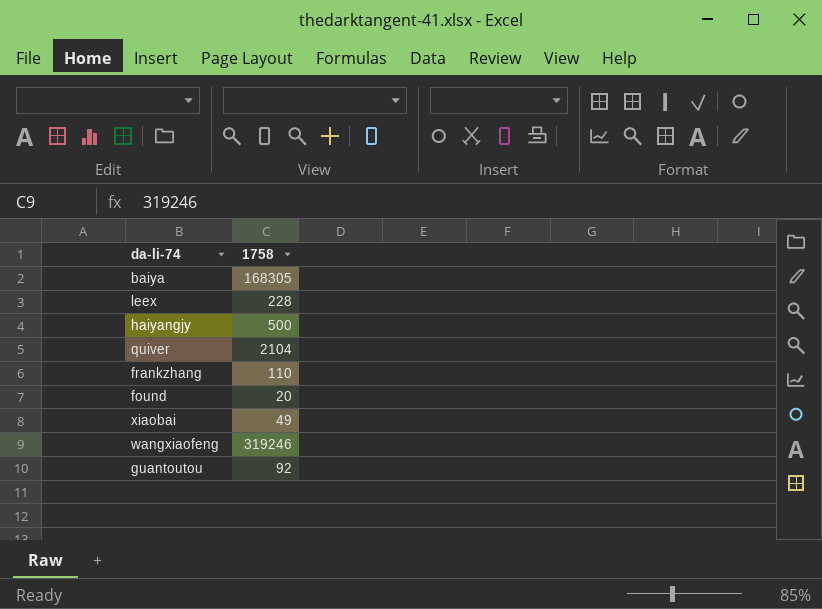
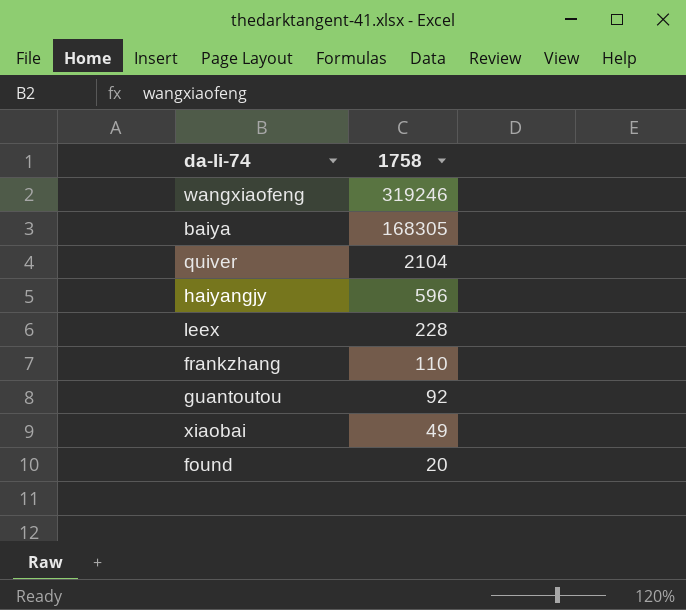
row order: none -> 1758 descending
haiyangjy | 1758: 500 -> 596

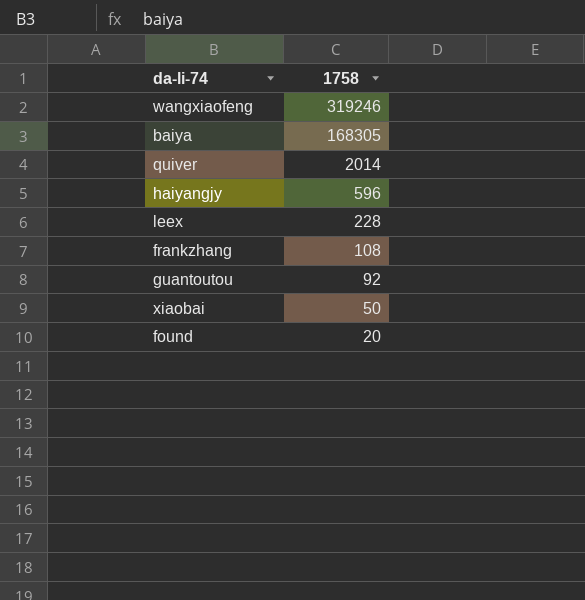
quiver | 1758: 2104 -> 2014
frankzhang | 1758: 110 -> 108
xiaobai | 1758: 49 -> 50

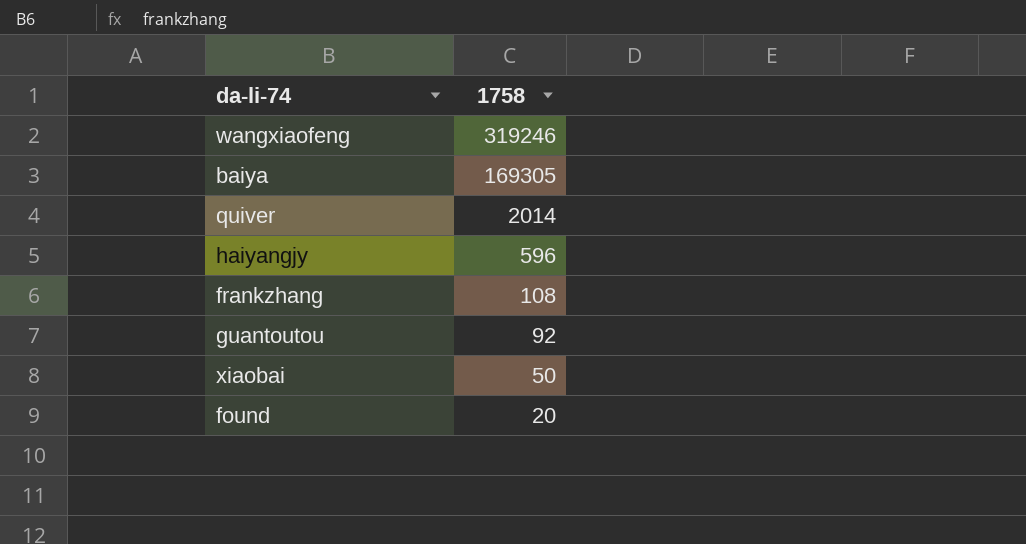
row leex: 228 -> none
baiya | 1758: 168305 -> 169305

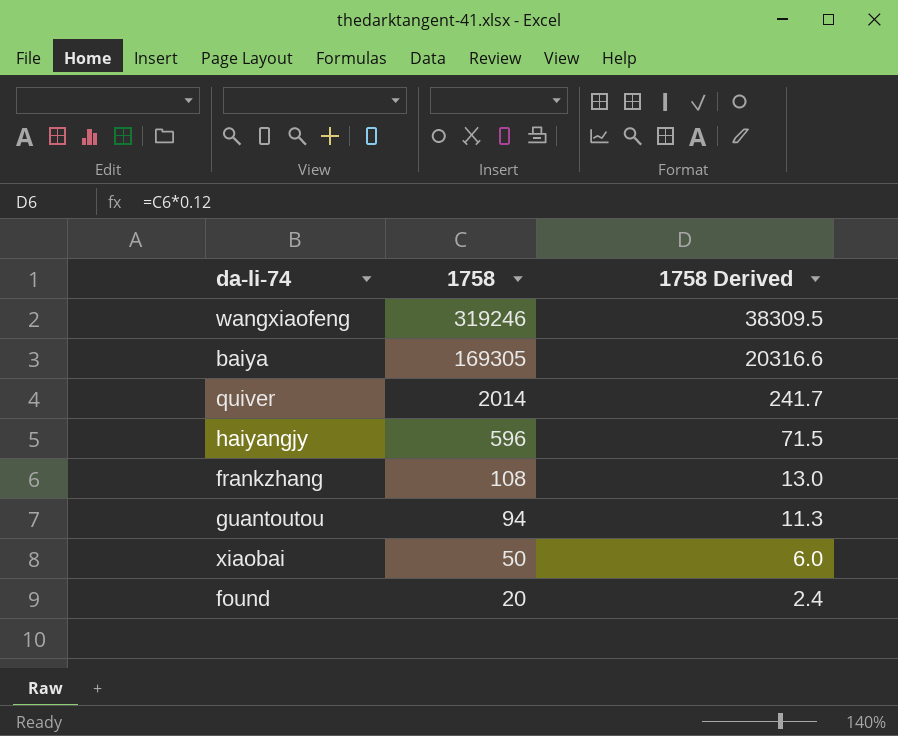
column 1758 Derived | formula: none -> [1758] * 0.12
guantoutou | 1758: 92 -> 94

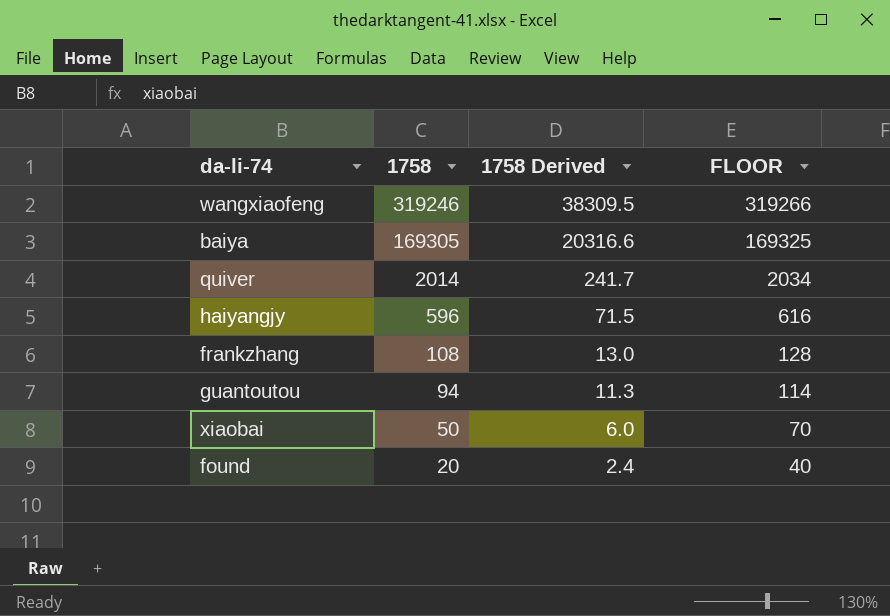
column FLOOR | formula: none -> [1758] + 20

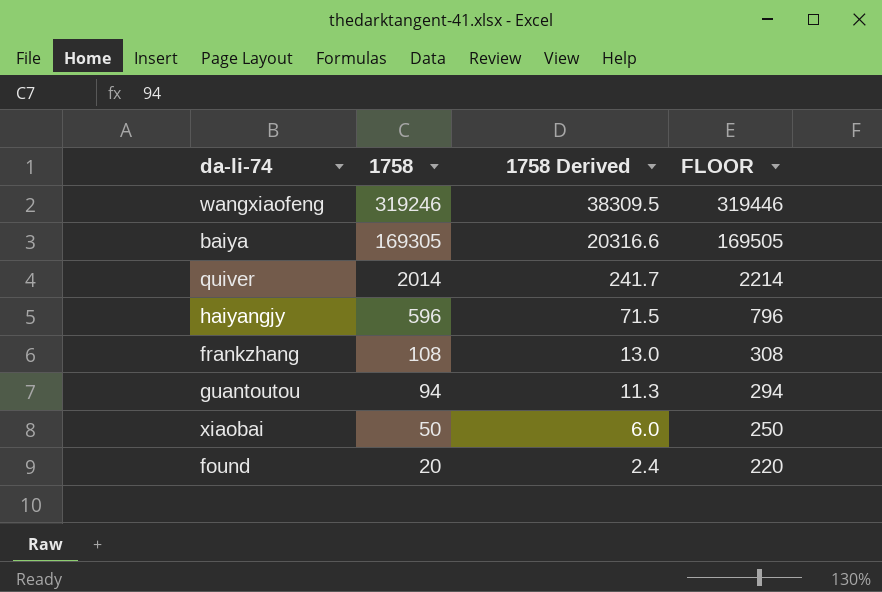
column FLOOR | formula: [1758] + 20 -> [1758] + 200

